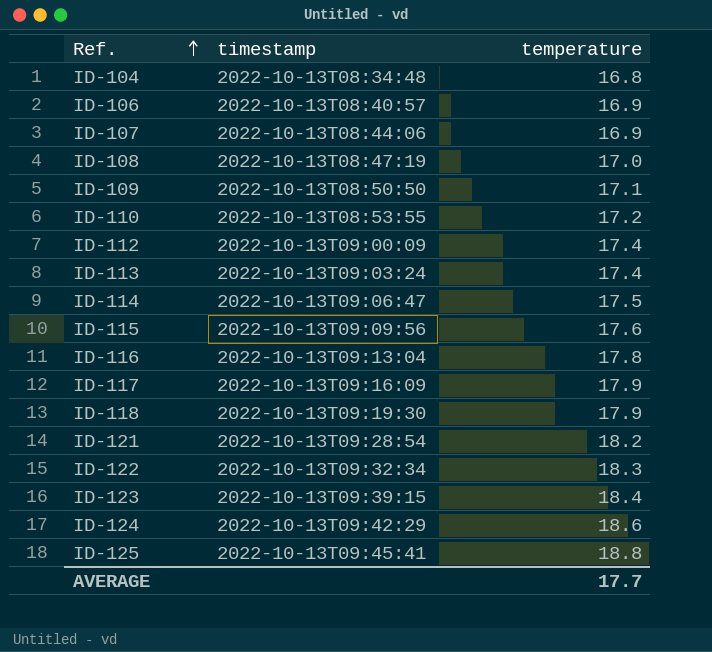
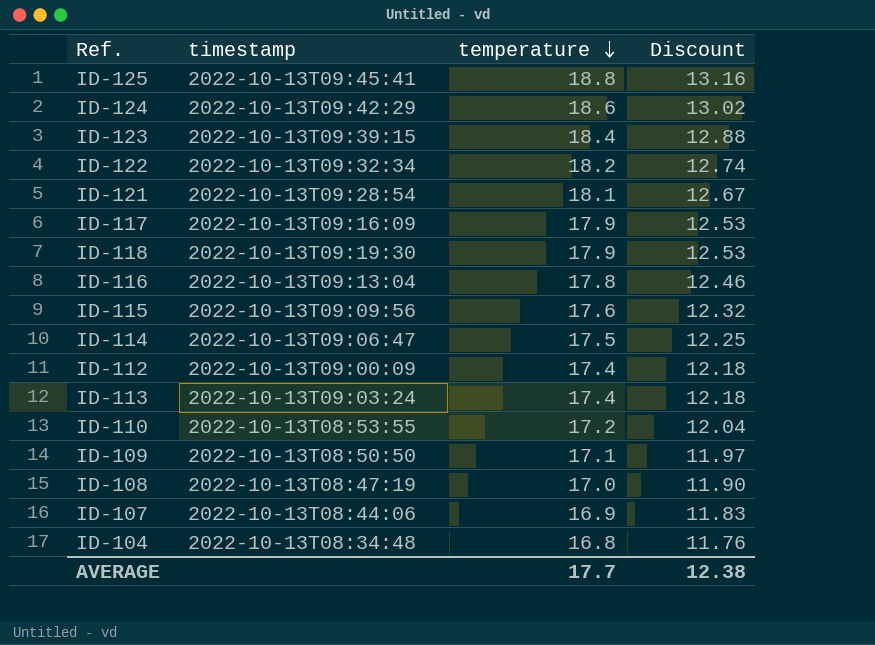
row order: Ref. ascending -> temperature descending
column Discount | formula: none -> [temperature] * 0.7
row ID-106: 2022-10-13T08:40:57 | 16.9 -> none
ID-122 | temperature: 18.3 -> 18.2
ID-121 | temperature: 18.2 -> 18.1

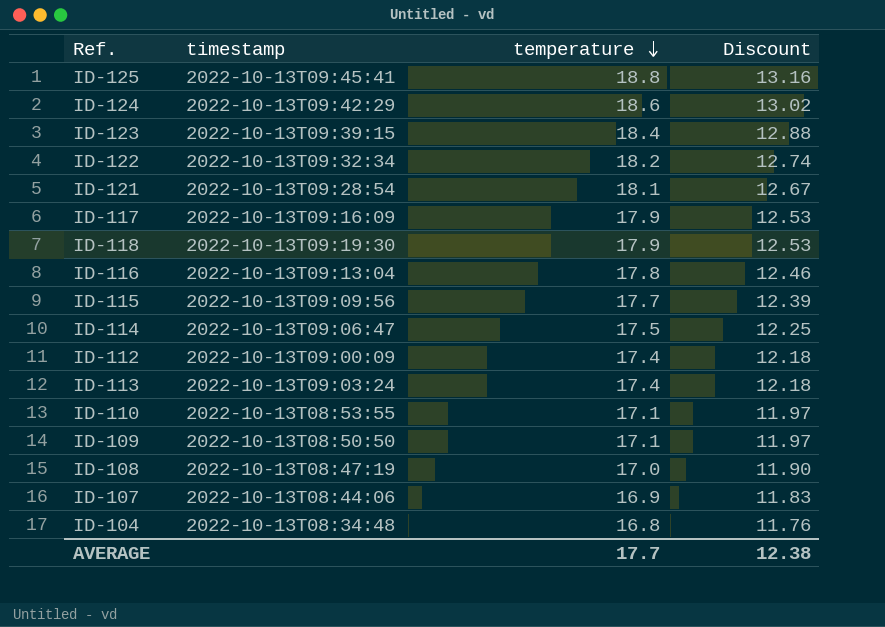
ID-115 | temperature: 17.6 -> 17.7
ID-115 | Discount: 12.32 -> 12.39
ID-110 | temperature: 17.2 -> 17.1
ID-110 | Discount: 12.04 -> 11.97

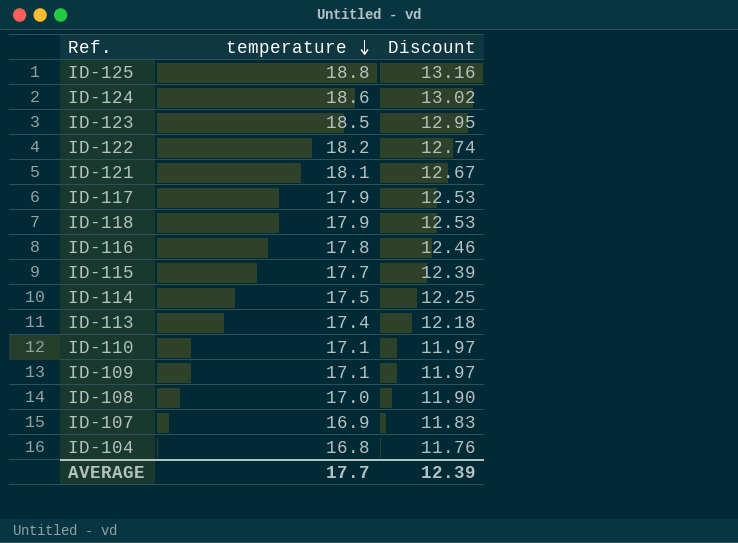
column timestamp | position: 2 -> none
row ID-112: 2022-10-13T09:00:09 | 17.4 | 12.18 -> none
ID-123 | temperature: 18.4 -> 18.5
ID-123 | Discount: 12.88 -> 12.95
AVERAGE | Discount: 12.38 -> 12.39

